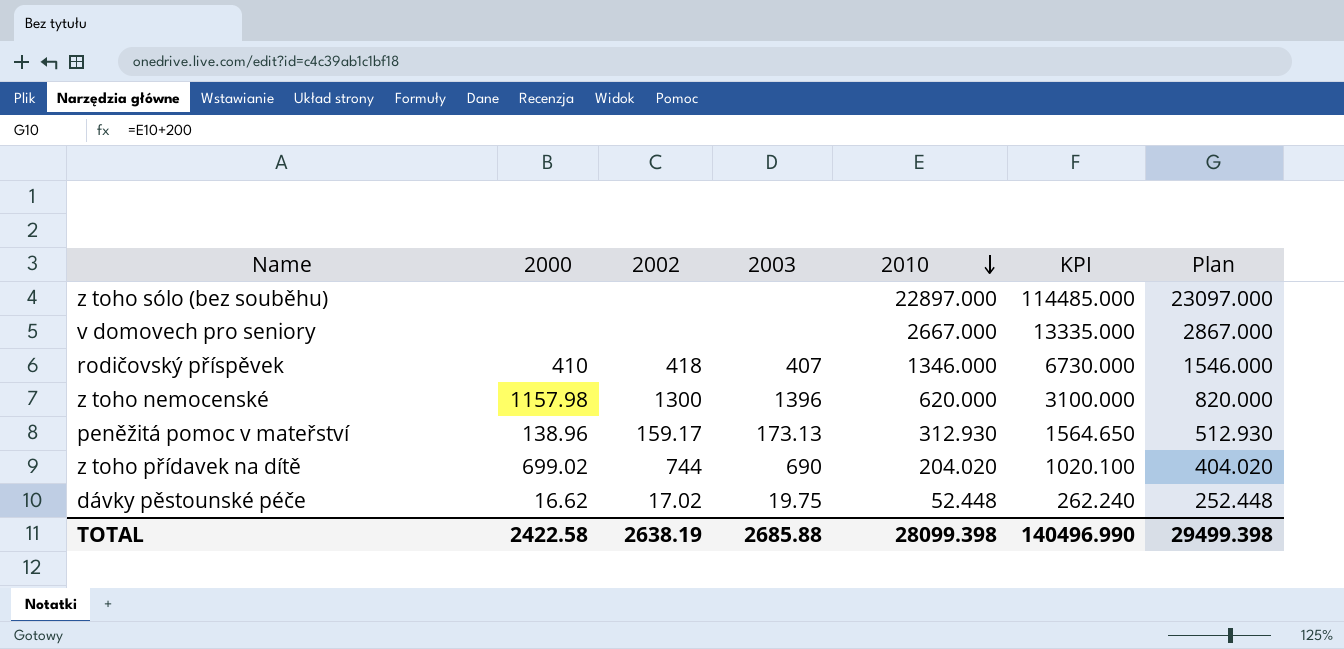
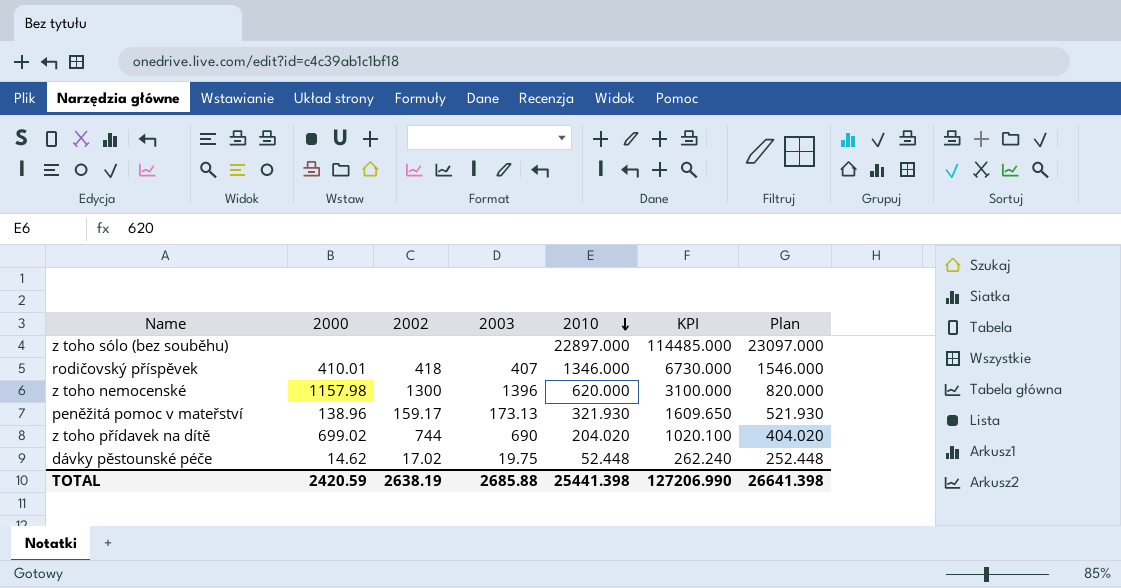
row v domovech pro seniory: none | none | none | 2667.000 | 13335.000 | 2867.000 -> none
rodičovský příspěvek | 2000: 410 -> 410.01
peněžitá pomoc v mateřství | 2010: 312.930 -> 321.930
peněžitá pomoc v mateřství | KPI: 1564.650 -> 1609.650
peněžitá pomoc v mateřství | Plan: 512.930 -> 521.930
dávky pěstounské péče | 2000: 16.62 -> 14.62
TOTAL | 2000: 2422.58 -> 2420.59
TOTAL | 2010: 28099.398 -> 25441.398
TOTAL | KPI: 140496.990 -> 127206.990
TOTAL | Plan: 29499.398 -> 26641.398

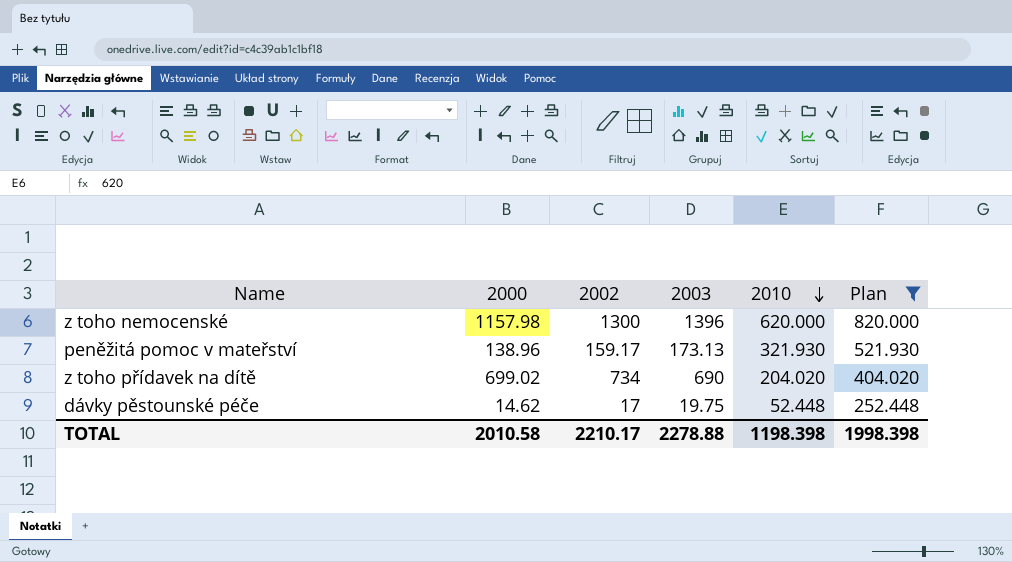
filter: none -> Plan <= 820.000
column KPI | formula: [2010] * 5 -> none
z toho přídavek na dítě | 2002: 744 -> 734
dávky pěstounské péče | 2002: 17.02 -> 17
TOTAL | 2000: 2420.59 -> 2010.58
TOTAL | 2002: 2638.19 -> 2210.17
TOTAL | 2003: 2685.88 -> 2278.88
TOTAL | 2010: 25441.398 -> 1198.398
TOTAL | Plan: 26641.398 -> 1998.398

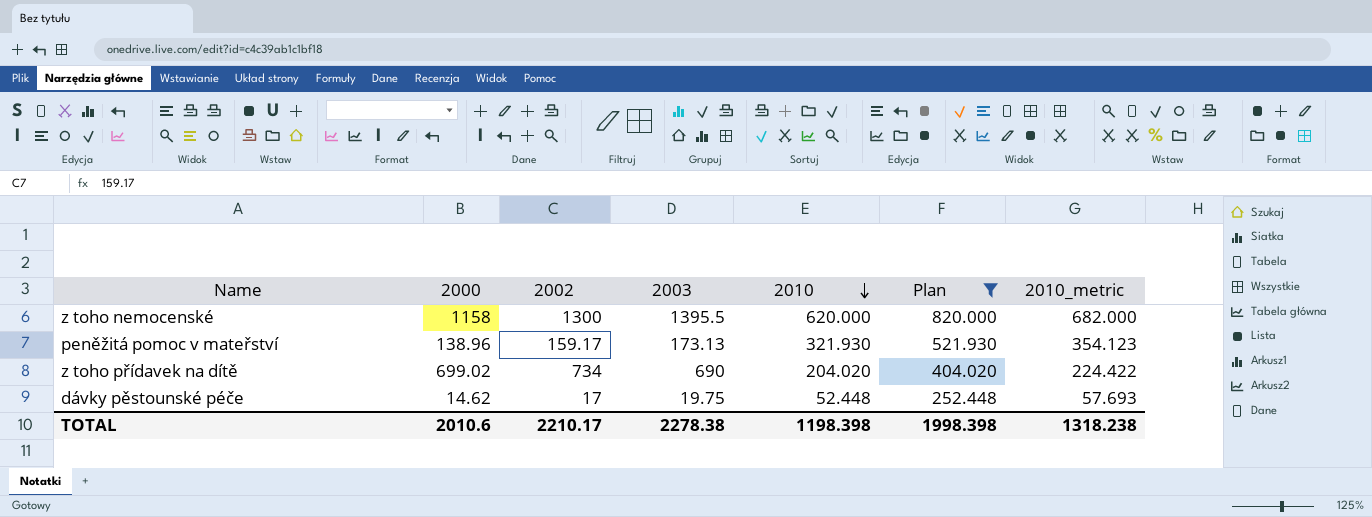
column 2010_metric | formula: none -> [2010] * 1.1
z toho nemocenské | 2000: 1157.98 -> 1158
z toho nemocenské | 2003: 1396 -> 1395.5
TOTAL | 2000: 2010.58 -> 2010.6
TOTAL | 2003: 2278.88 -> 2278.38

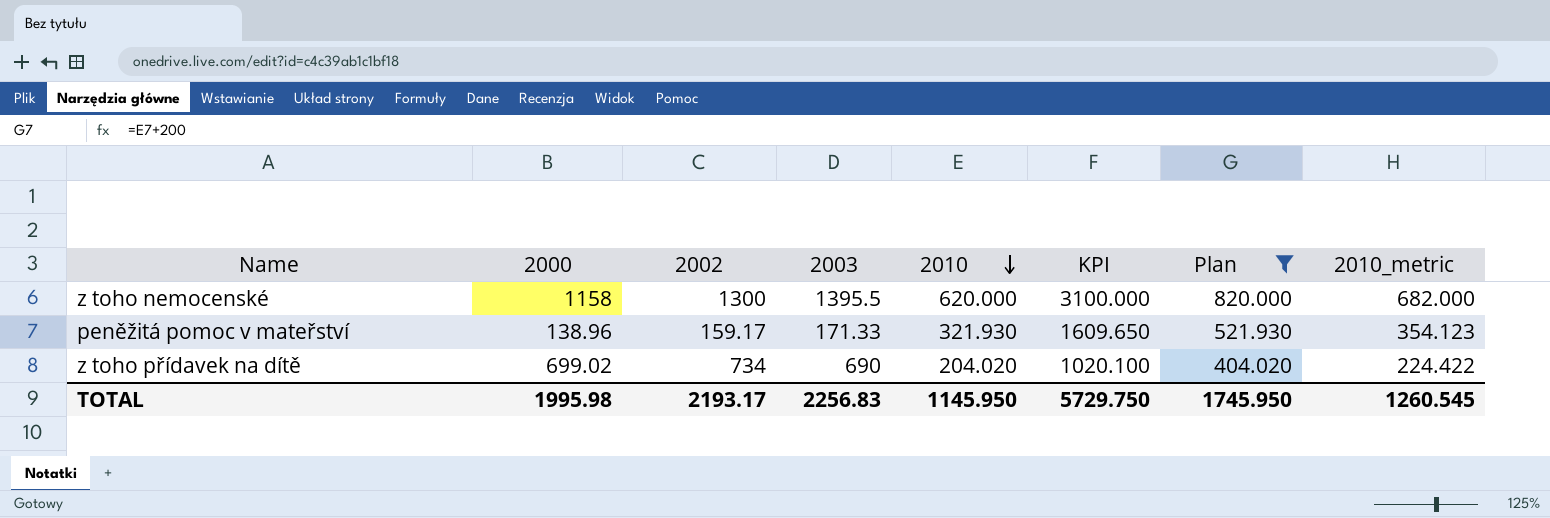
column KPI | formula: none -> [2010] * 5
row dávky pěstounské péče: 14.62 | 17 | 19.75 | 52.448 | 252.448 | 57.693 -> none
peněžitá pomoc v mateřství | 2003: 173.13 -> 171.33
TOTAL | 2000: 2010.6 -> 1995.98
TOTAL | 2002: 2210.17 -> 2193.17
TOTAL | 2003: 2278.38 -> 2256.83
TOTAL | 2010: 1198.398 -> 1145.950
TOTAL | Plan: 1998.398 -> 1745.950
TOTAL | 2010_metric: 1318.238 -> 1260.545

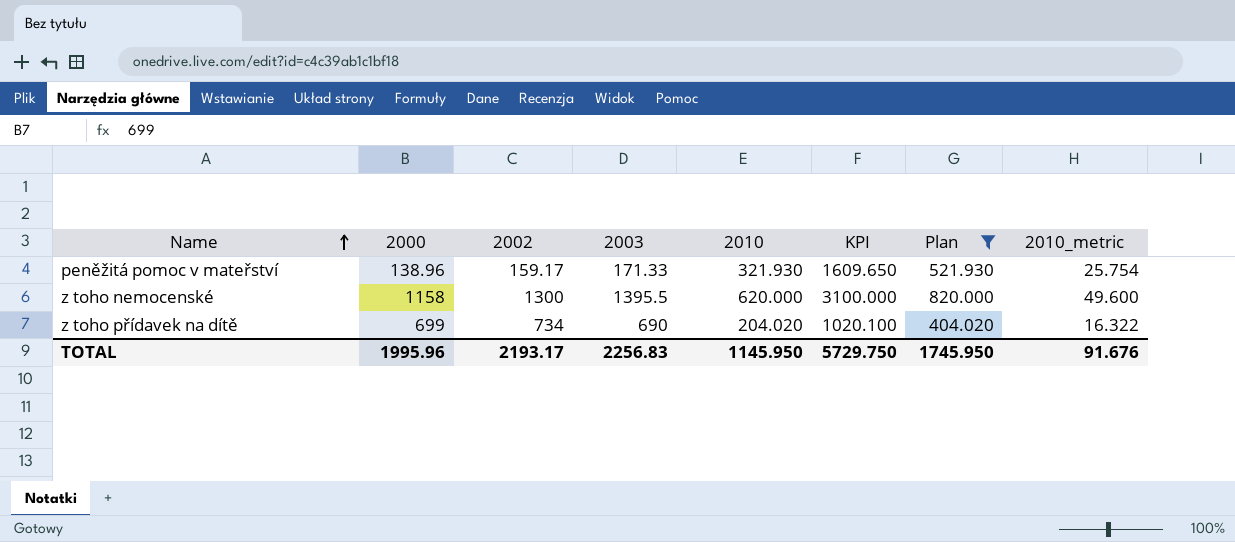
row order: 2010 descending -> Name ascending
column 2010_metric | formula: [2010] * 1.1 -> [2010] * 0.08
z toho přídavek na dítě | 2000: 699.02 -> 699
TOTAL | 2000: 1995.98 -> 1995.96
TOTAL | 2010_metric: 1260.545 -> 91.676

